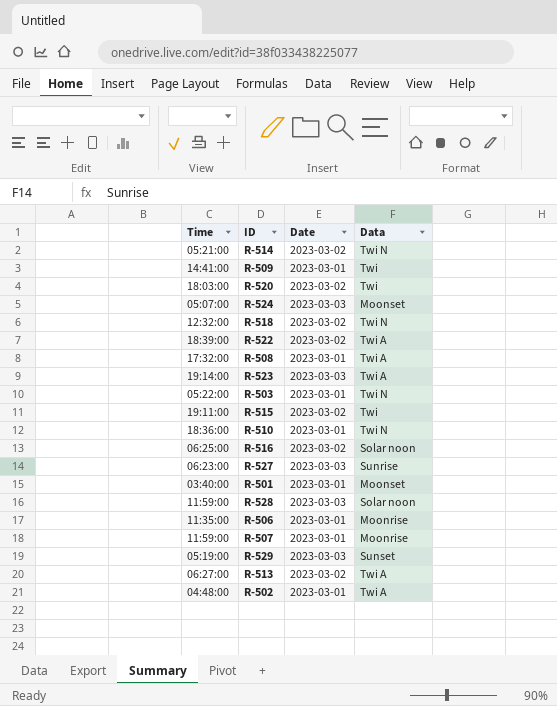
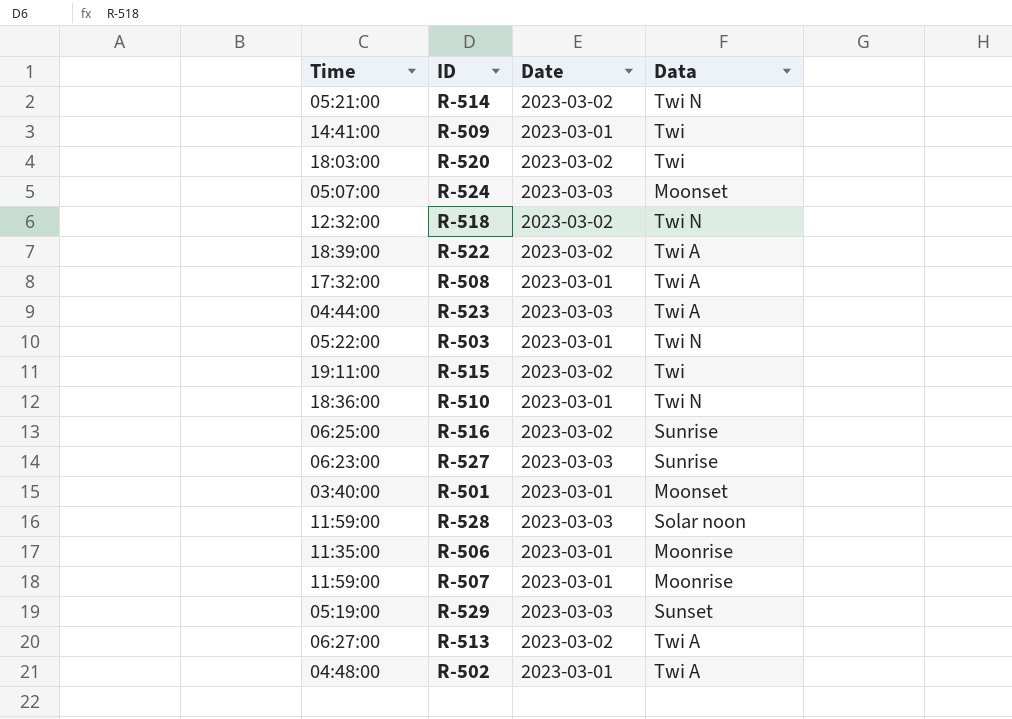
R-523 | Time: 19:14:00 -> 04:44:00
R-516 | Data: Solar noon -> Sunrise

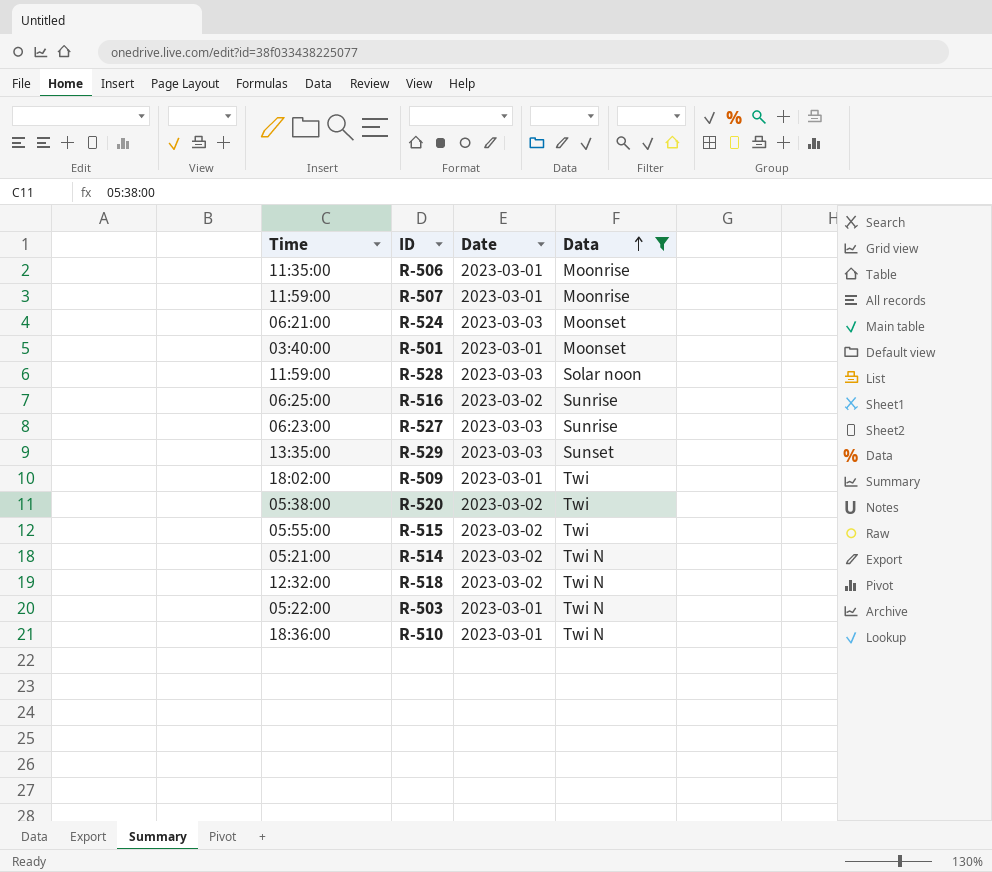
filter: none -> Data != Twi A
row order: none -> Data ascending
R-524 | Time: 05:07:00 -> 06:21:00
R-529 | Time: 05:19:00 -> 13:35:00
R-509 | Time: 14:41:00 -> 18:02:00
R-520 | Time: 18:03:00 -> 05:38:00
R-515 | Time: 19:11:00 -> 05:55:00

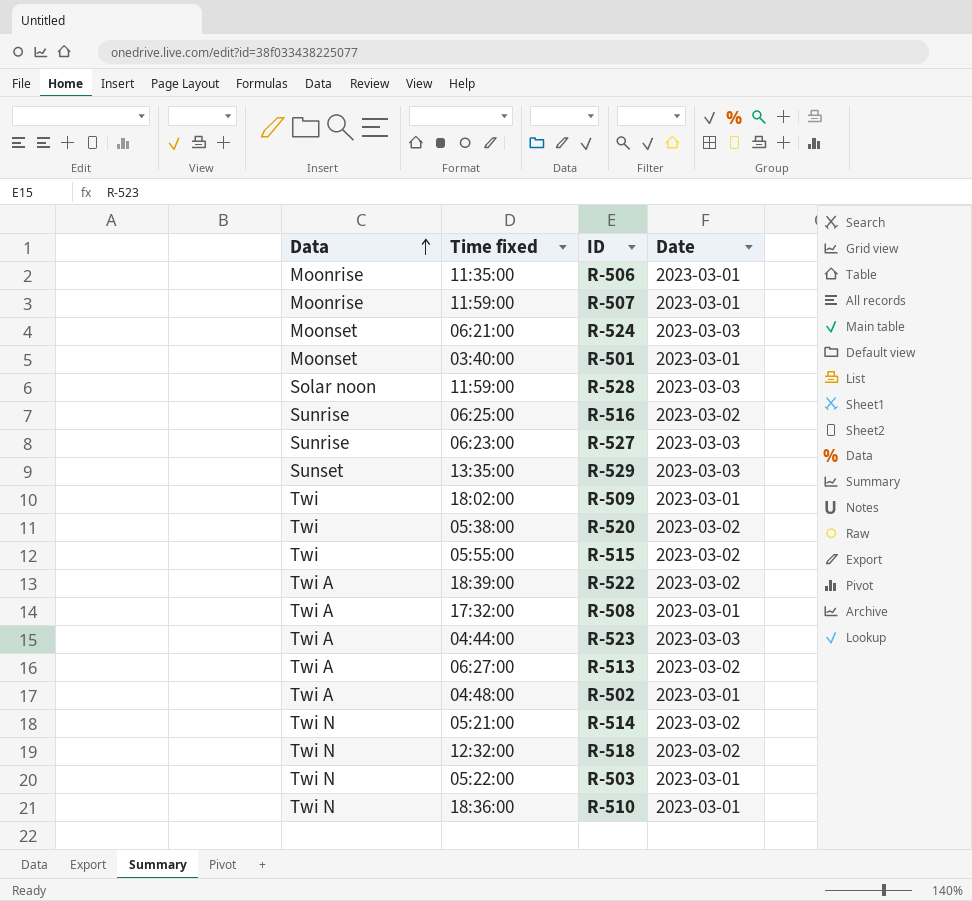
filter: Data != Twi A -> none
column Data | position: 4 -> 1
column name: Time -> Time fixed

